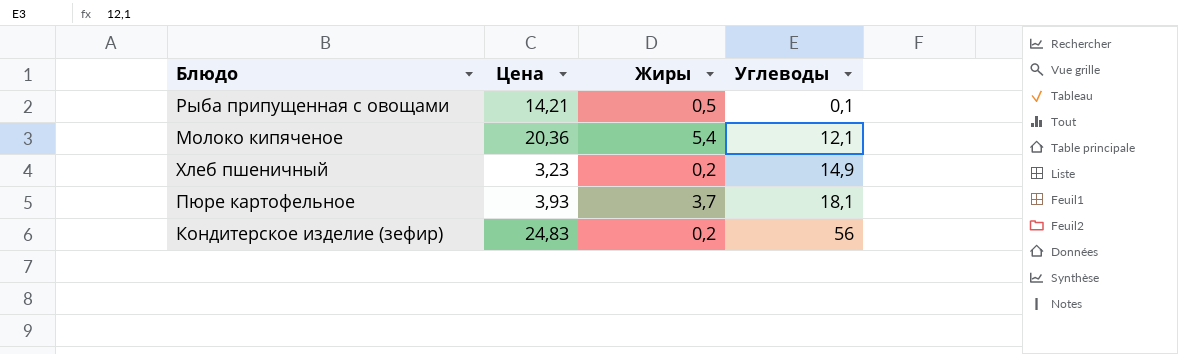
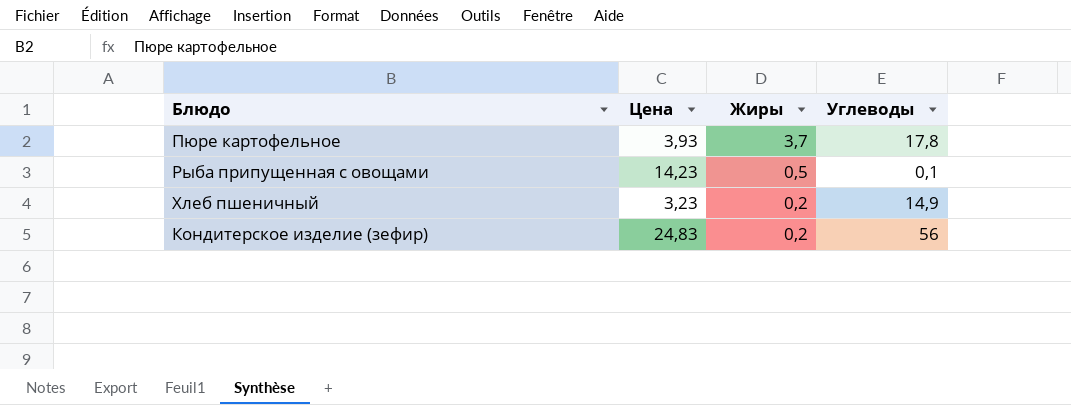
row order: Углеводы ascending -> Жиры descending
row Молоко кипяченое: 20,36 | 5,4 | 12,1 -> none
Пюре картофельное | Углеводы: 18,1 -> 17,8
Рыба припущенная с овощами | Цена: 14,21 -> 14,23

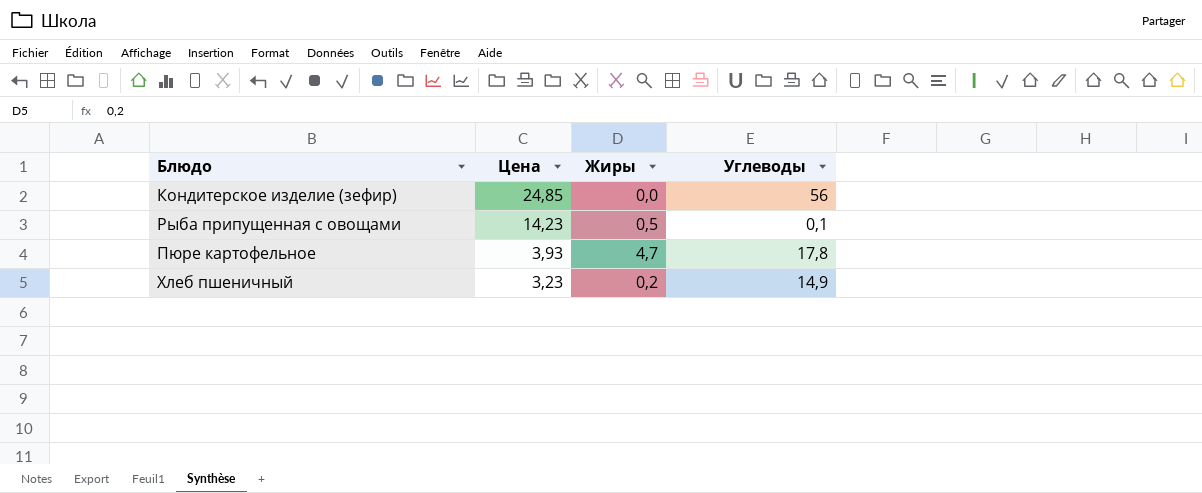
row order: Жиры descending -> Цена descending
Кондитерское изделие (зефир) | Цена: 24,83 -> 24,85
Кондитерское изделие (зефир) | Жиры: 0,2 -> 0,0
Пюре картофельное | Жиры: 3,7 -> 4,7

